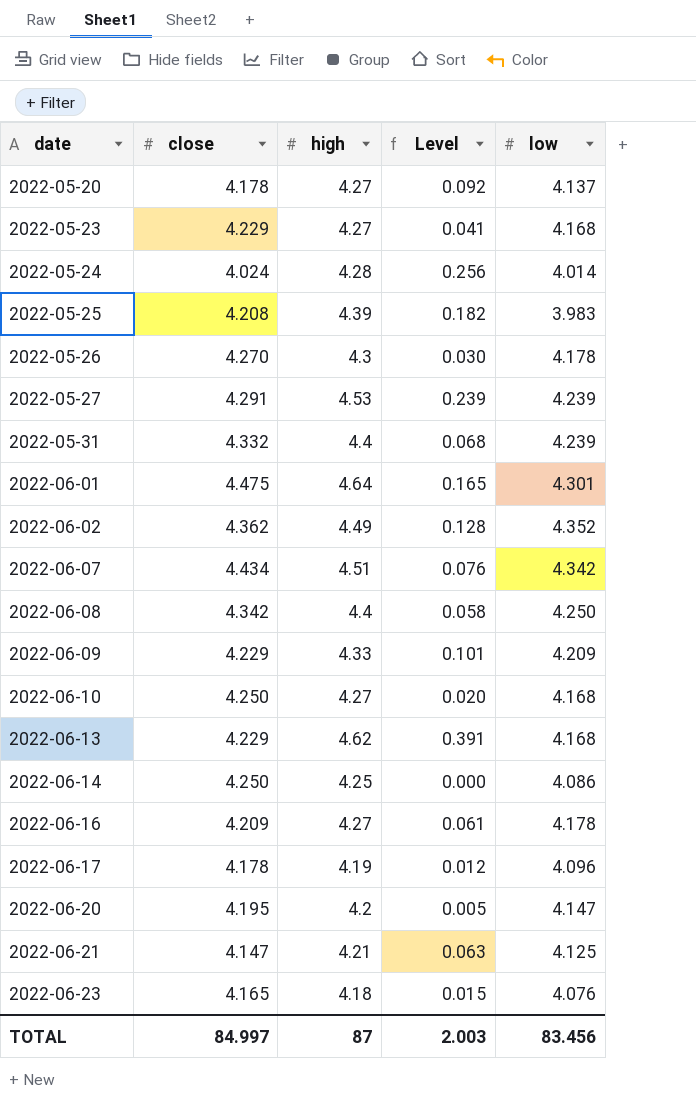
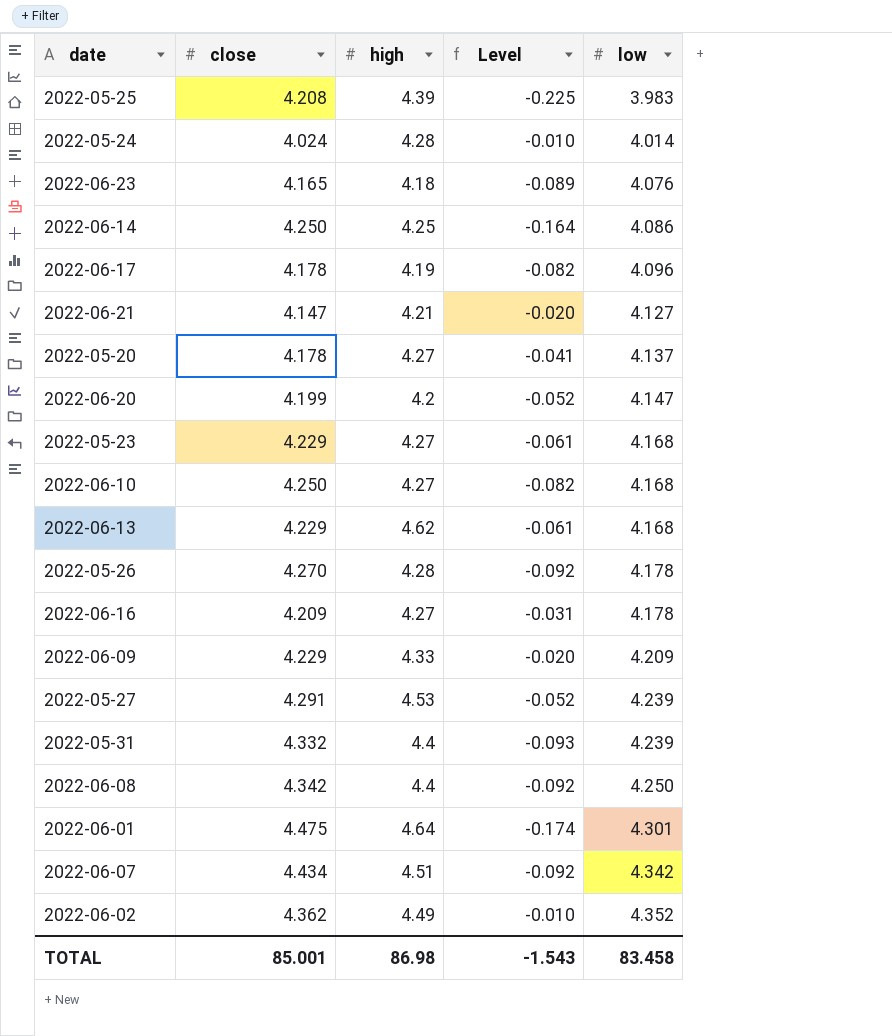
row order: date ascending -> low ascending
column Level | formula: [high] - [close] -> [low] - [close]
2022-06-21 | low: 4.125 -> 4.127
2022-06-20 | close: 4.195 -> 4.199
2022-05-26 | high: 4.3 -> 4.28
TOTAL | close: 84.997 -> 85.001
TOTAL | high: 87 -> 86.98
TOTAL | Level: 2.003 -> -1.543
TOTAL | low: 83.456 -> 83.458

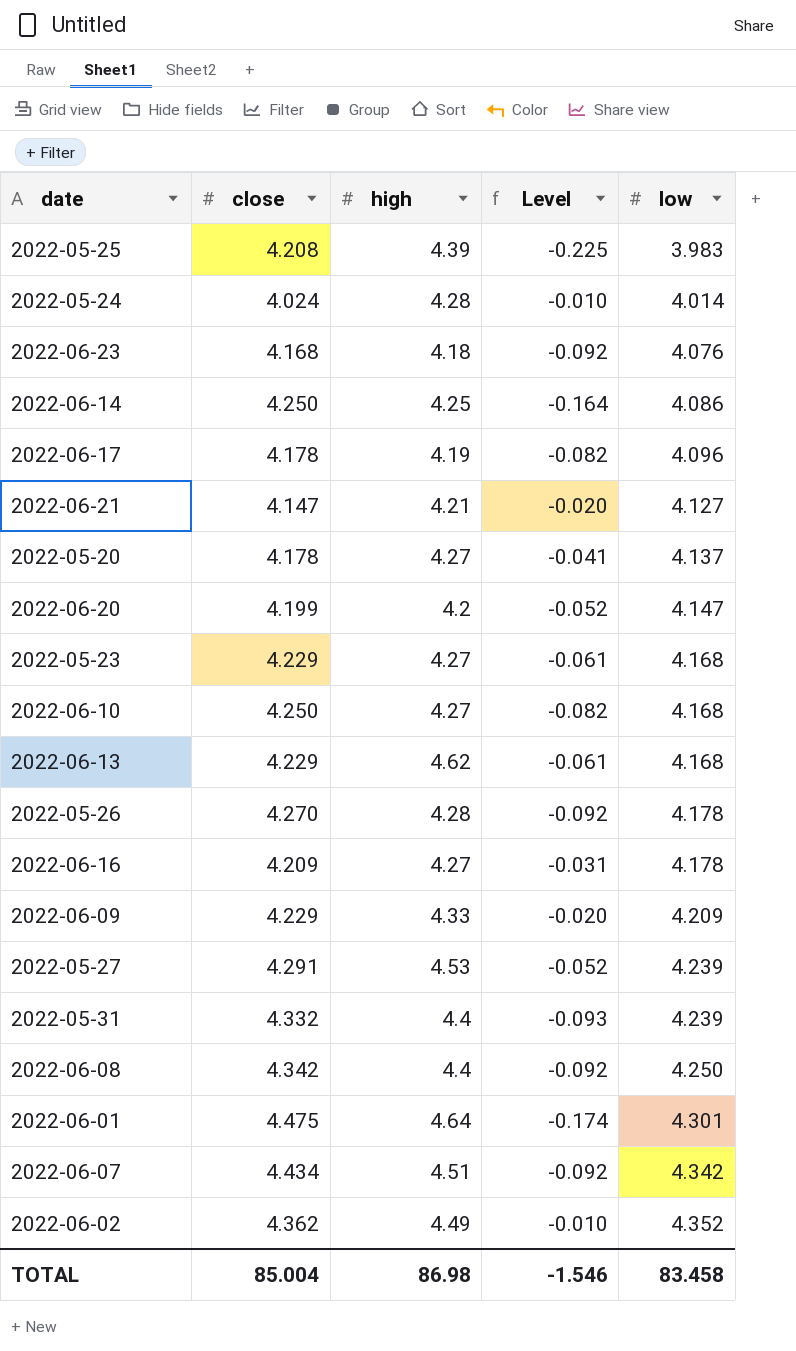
2022-06-23 | close: 4.165 -> 4.168
2022-06-23 | Level: -0.089 -> -0.092
TOTAL | close: 85.001 -> 85.004
TOTAL | Level: -1.543 -> -1.546

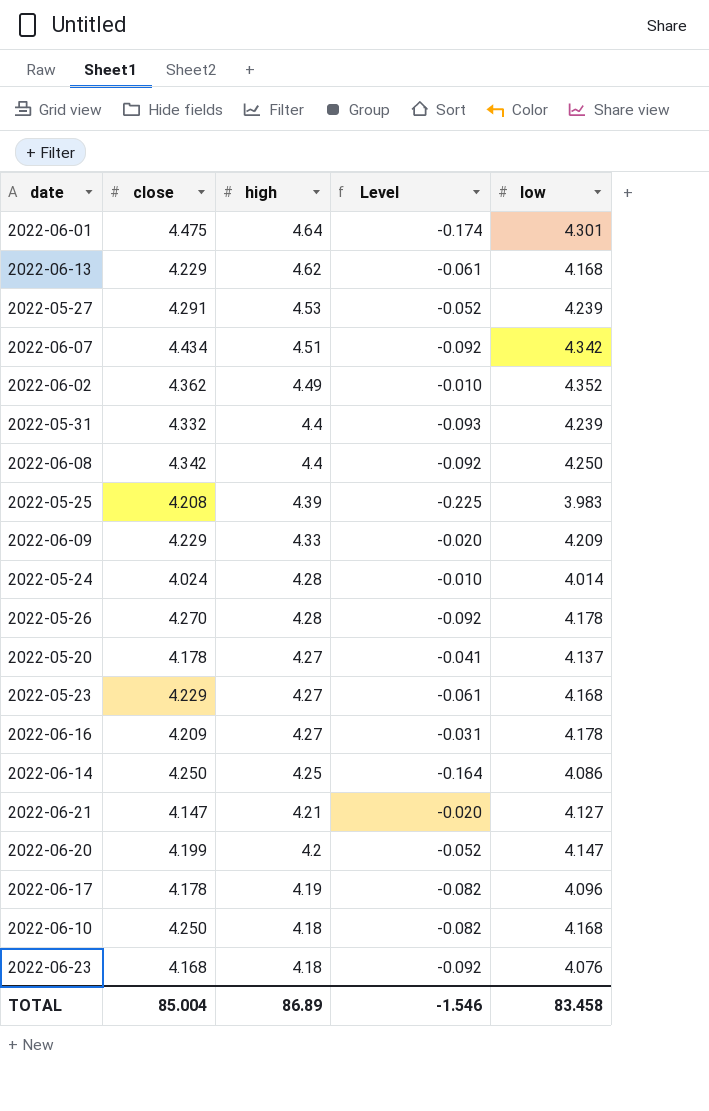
row order: low ascending -> high descending
2022-06-10 | high: 4.27 -> 4.18
TOTAL | high: 86.98 -> 86.89

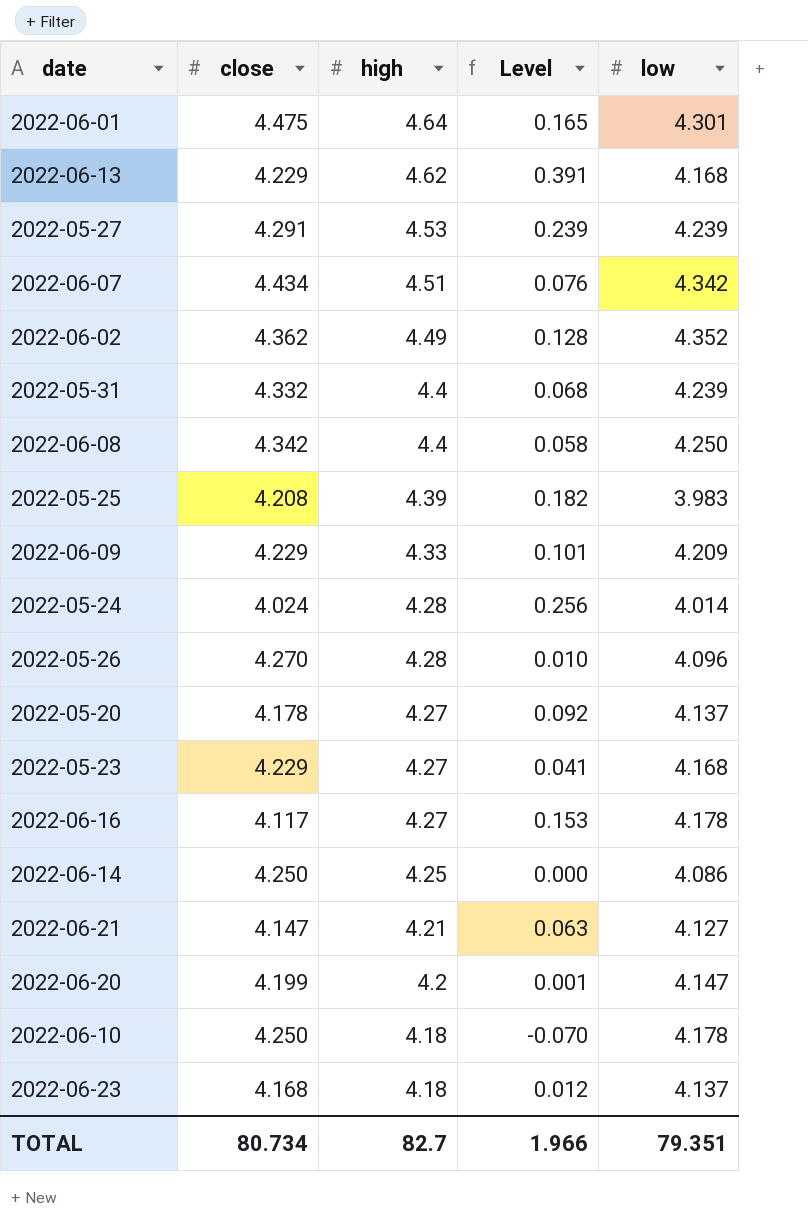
column Level | formula: [low] - [close] -> [high] - [close]
row 2022-06-17: 4.178 | 4.19 | -0.082 | 4.096 -> none
2022-05-26 | low: 4.178 -> 4.096
2022-06-16 | close: 4.209 -> 4.117
2022-06-10 | low: 4.168 -> 4.178
2022-06-23 | low: 4.076 -> 4.137
TOTAL | close: 85.004 -> 80.734
TOTAL | high: 86.89 -> 82.7
TOTAL | Level: -1.546 -> 1.966
TOTAL | low: 83.458 -> 79.351

